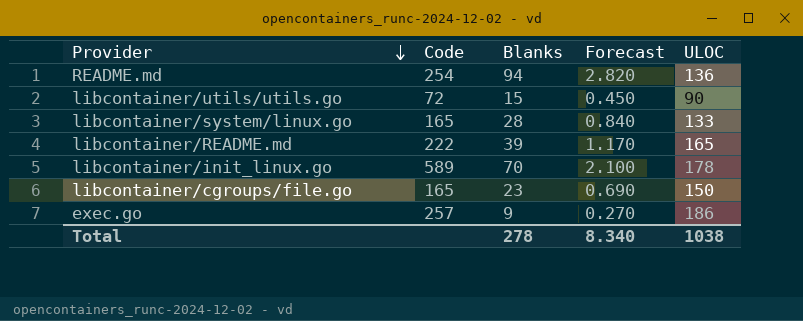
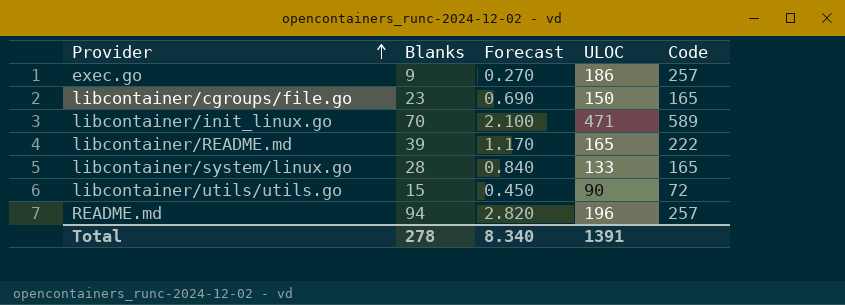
row order: Provider descending -> Provider ascending
column Code | position: 2 -> 5
libcontainer/init_linux.go | ULOC: 178 -> 471
README.md | ULOC: 136 -> 196
README.md | Code: 254 -> 257
Total | ULOC: 1038 -> 1391

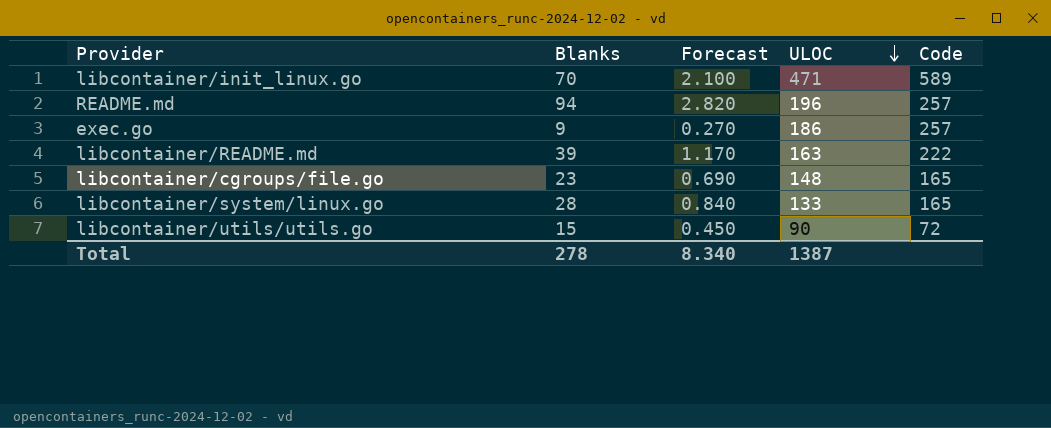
row order: Provider ascending -> ULOC descending
libcontainer/README.md | ULOC: 165 -> 163
libcontainer/cgroups/file.go | ULOC: 150 -> 148
Total | ULOC: 1391 -> 1387

